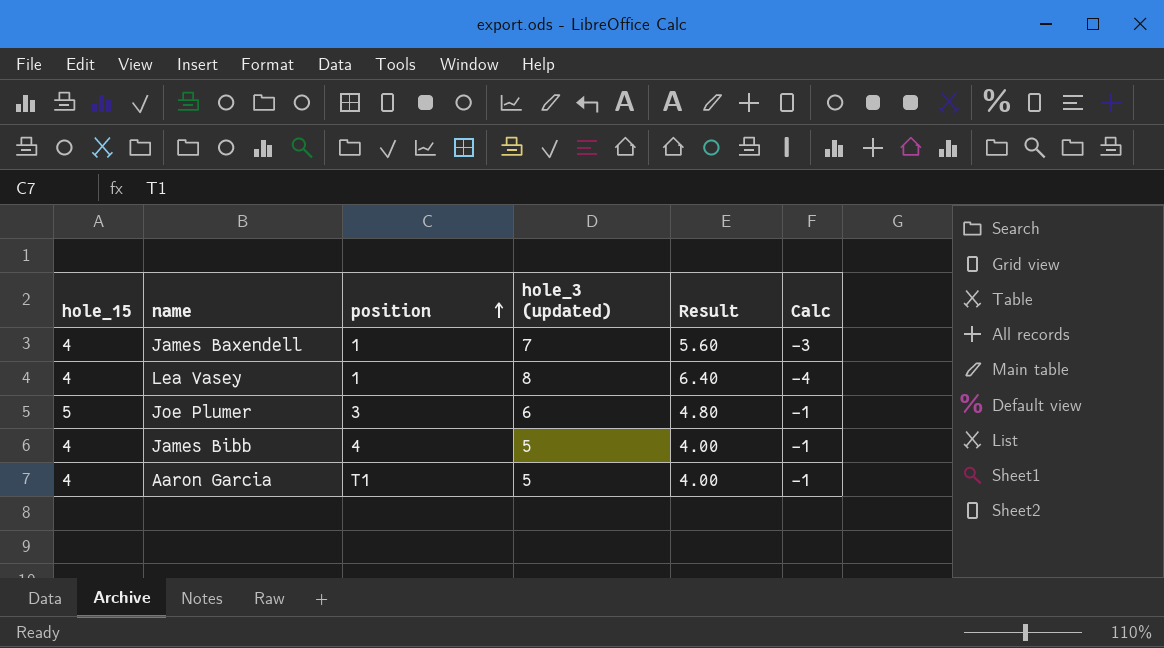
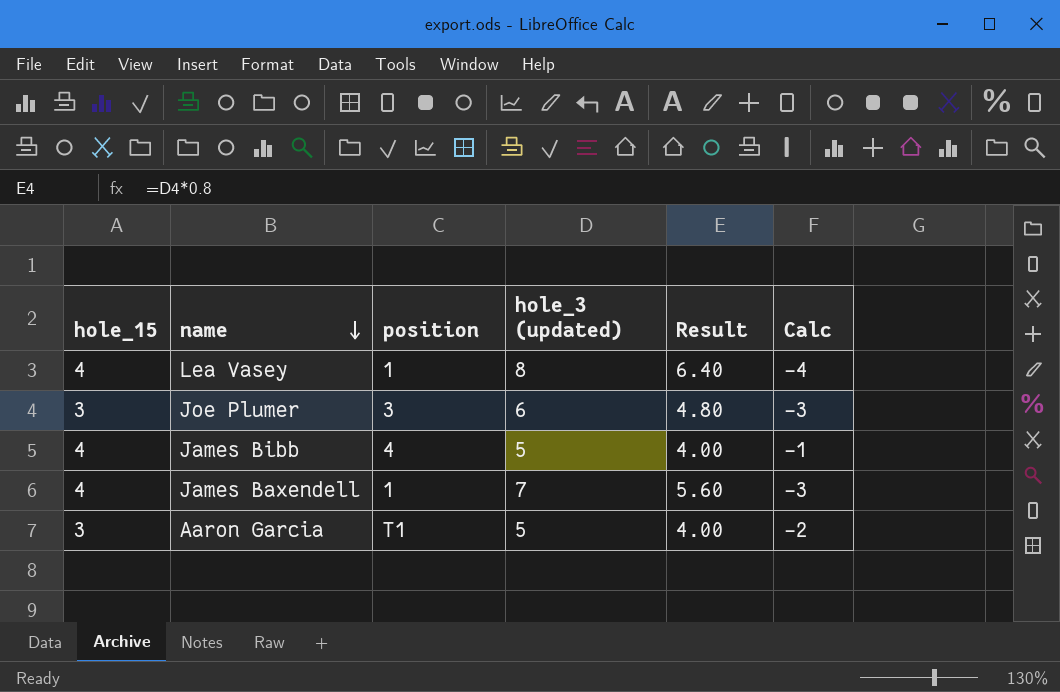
row order: position ascending -> name descending
Joe Plumer | hole_15: 5 -> 3
Joe Plumer | Calc: -1 -> -3
Aaron Garcia | hole_15: 4 -> 3
Aaron Garcia | Calc: -1 -> -2

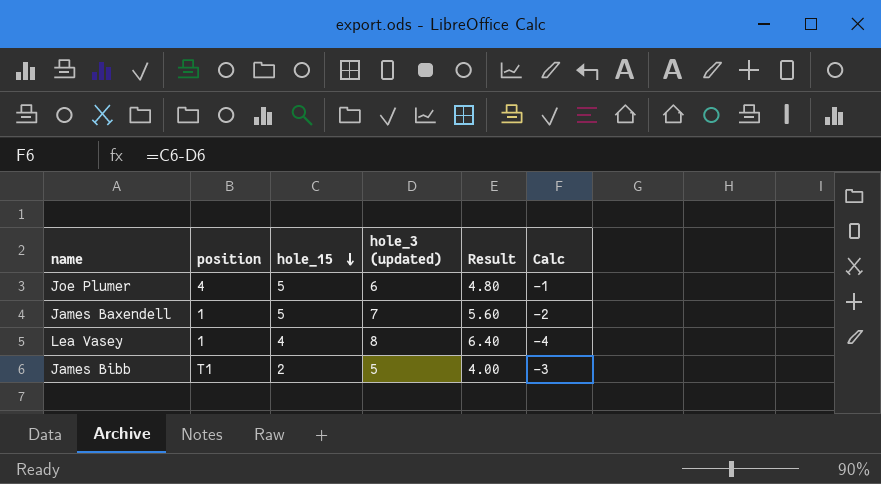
row order: name descending -> hole_15 descending
column hole_15 | position: 1 -> 3
row Aaron Garcia: 3 | T1 | 5 | 4.00 | -2 -> none
Joe Plumer | position: 3 -> 4
Joe Plumer | hole_15: 3 -> 5
Joe Plumer | Calc: -3 -> -1
James Baxendell | hole_15: 4 -> 5
James Baxendell | Calc: -3 -> -2
James Bibb | position: 4 -> T1
James Bibb | hole_15: 4 -> 2
James Bibb | Calc: -1 -> -3

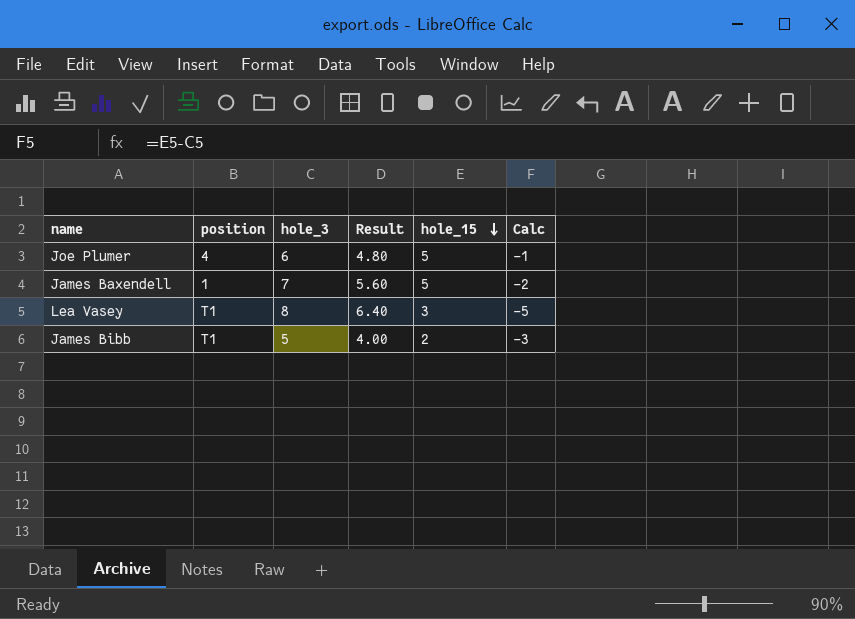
column name: hole_3 (updated) -> hole_3
column hole_15 | position: 3 -> 5
Lea Vasey | position: 1 -> T1
Lea Vasey | hole_15: 4 -> 3
Lea Vasey | Calc: -4 -> -5

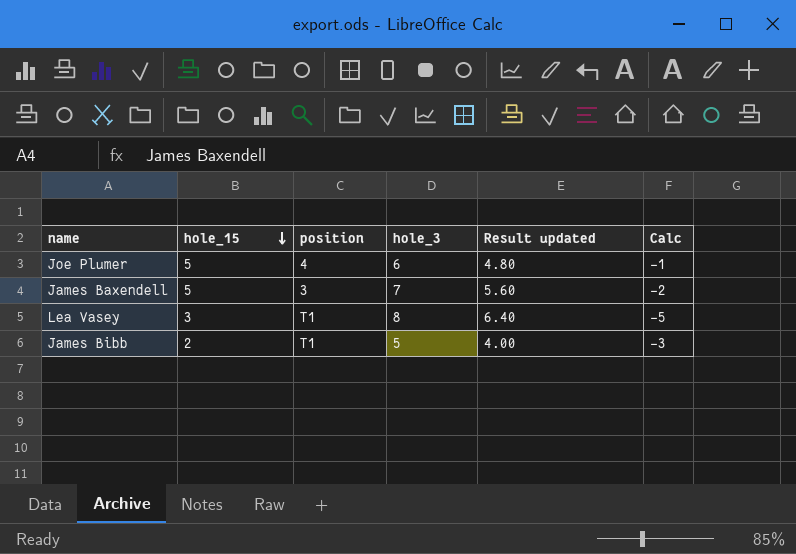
column hole_15 | position: 5 -> 2
column name: Result -> Result updated
James Baxendell | position: 1 -> 3

